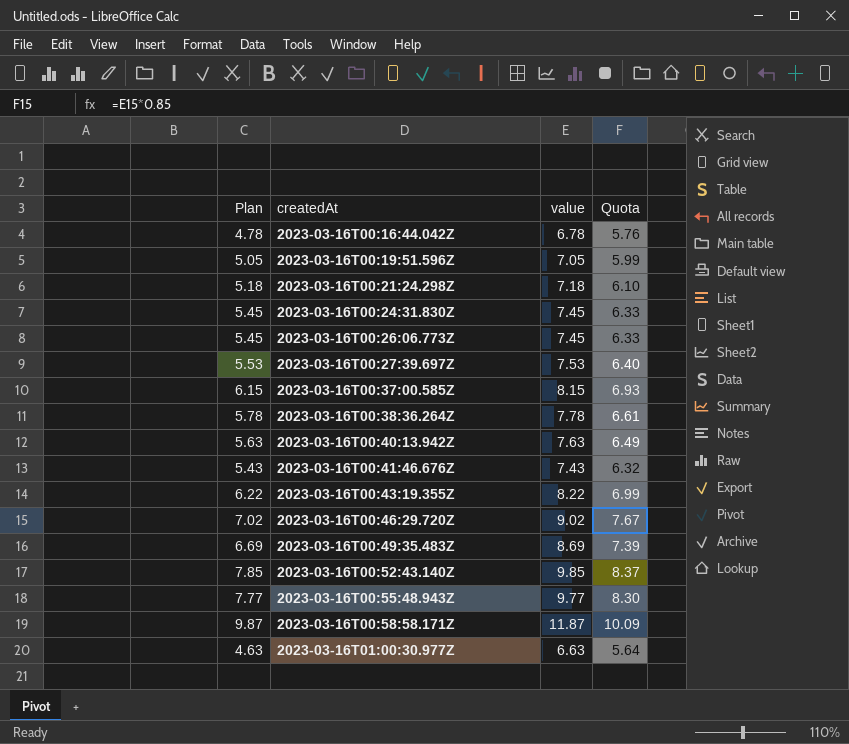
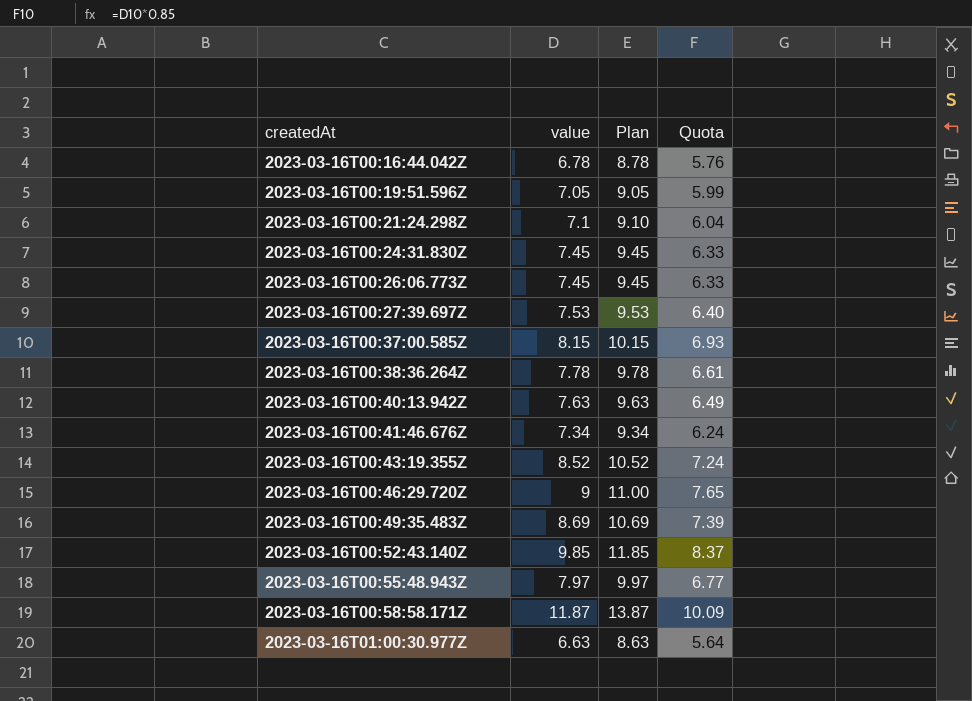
column Plan | formula: [value] - 2 -> [value] + 2
column Plan | position: 1 -> 3
2023-03-16T00:21:24.298Z | value: 7.18 -> 7.1
2023-03-16T00:21:24.298Z | Quota: 6.10 -> 6.04
2023-03-16T00:41:46.676Z | value: 7.43 -> 7.34
2023-03-16T00:41:46.676Z | Quota: 6.32 -> 6.24
2023-03-16T00:43:19.355Z | value: 8.22 -> 8.52
2023-03-16T00:43:19.355Z | Quota: 6.99 -> 7.24
2023-03-16T00:46:29.720Z | value: 9.02 -> 9
2023-03-16T00:46:29.720Z | Quota: 7.67 -> 7.65
2023-03-16T00:55:48.943Z | value: 9.77 -> 7.97
2023-03-16T00:55:48.943Z | Quota: 8.30 -> 6.77

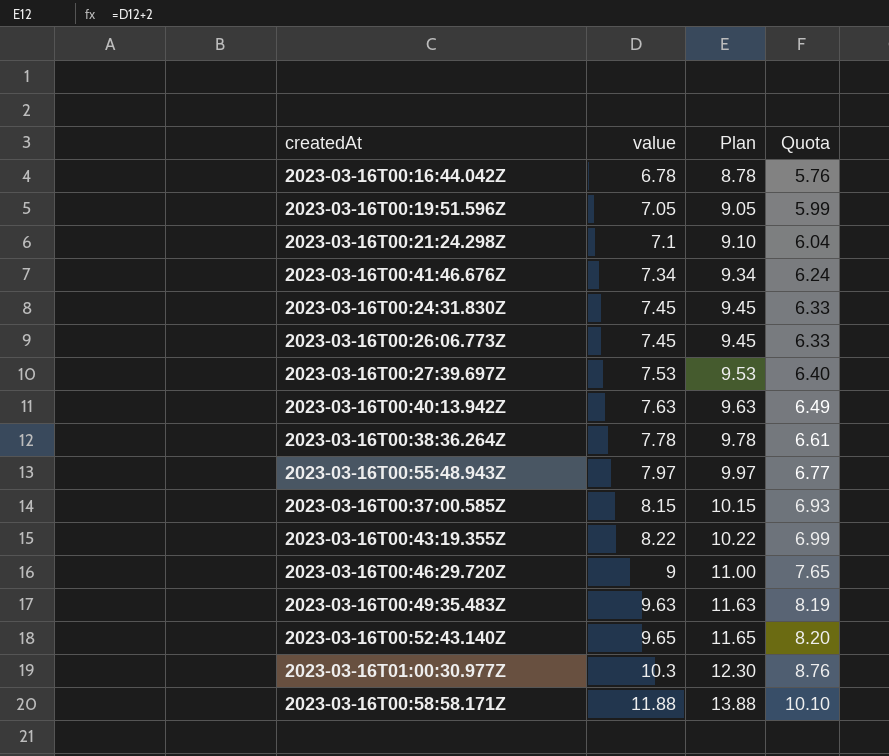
row order: createdAt ascending -> value ascending
2023-03-16T00:43:19.355Z | value: 8.52 -> 8.22
2023-03-16T00:43:19.355Z | Plan: 10.52 -> 10.22
2023-03-16T00:43:19.355Z | Quota: 7.24 -> 6.99
2023-03-16T00:49:35.483Z | value: 8.69 -> 9.63
2023-03-16T00:49:35.483Z | Plan: 10.69 -> 11.63
2023-03-16T00:49:35.483Z | Quota: 7.39 -> 8.19
2023-03-16T00:52:43.140Z | value: 9.85 -> 9.65
2023-03-16T00:52:43.140Z | Plan: 11.85 -> 11.65
2023-03-16T00:52:43.140Z | Quota: 8.37 -> 8.20
2023-03-16T01:00:30.977Z | value: 6.63 -> 10.3
2023-03-16T01:00:30.977Z | Plan: 8.63 -> 12.30
2023-03-16T01:00:30.977Z | Quota: 5.64 -> 8.76
2023-03-16T00:58:58.171Z | value: 11.87 -> 11.88
2023-03-16T00:58:58.171Z | Plan: 13.87 -> 13.88
2023-03-16T00:58:58.171Z | Quota: 10.09 -> 10.10

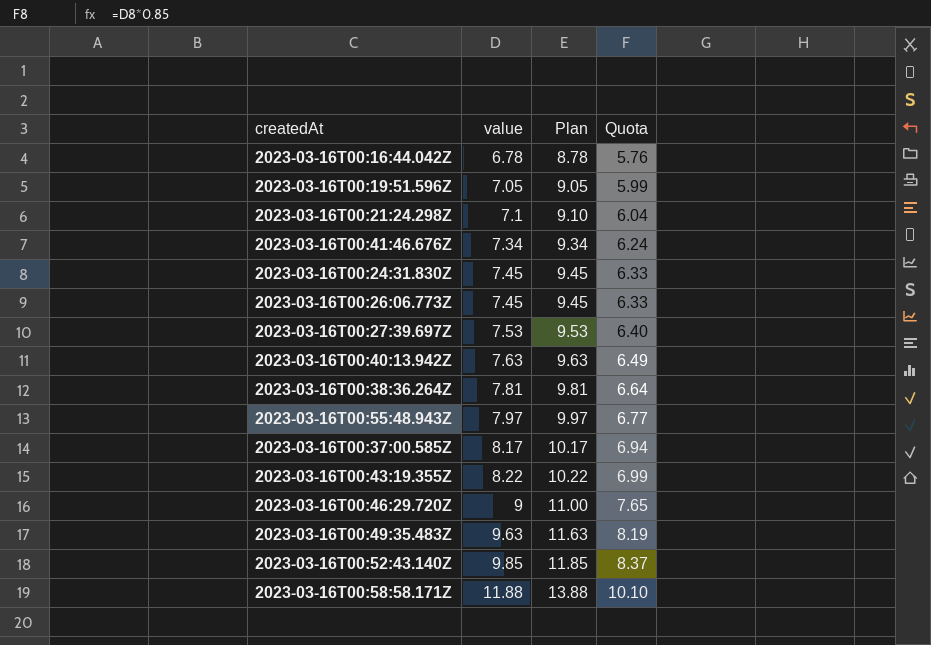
row 2023-03-16T01:00:30.977Z: 10.3 | 12.30 | 8.76 -> none
2023-03-16T00:38:36.264Z | value: 7.78 -> 7.81
2023-03-16T00:38:36.264Z | Plan: 9.78 -> 9.81
2023-03-16T00:38:36.264Z | Quota: 6.61 -> 6.64
2023-03-16T00:37:00.585Z | value: 8.15 -> 8.17
2023-03-16T00:37:00.585Z | Plan: 10.15 -> 10.17
2023-03-16T00:37:00.585Z | Quota: 6.93 -> 6.94
2023-03-16T00:52:43.140Z | value: 9.65 -> 9.85
2023-03-16T00:52:43.140Z | Plan: 11.65 -> 11.85
2023-03-16T00:52:43.140Z | Quota: 8.20 -> 8.37

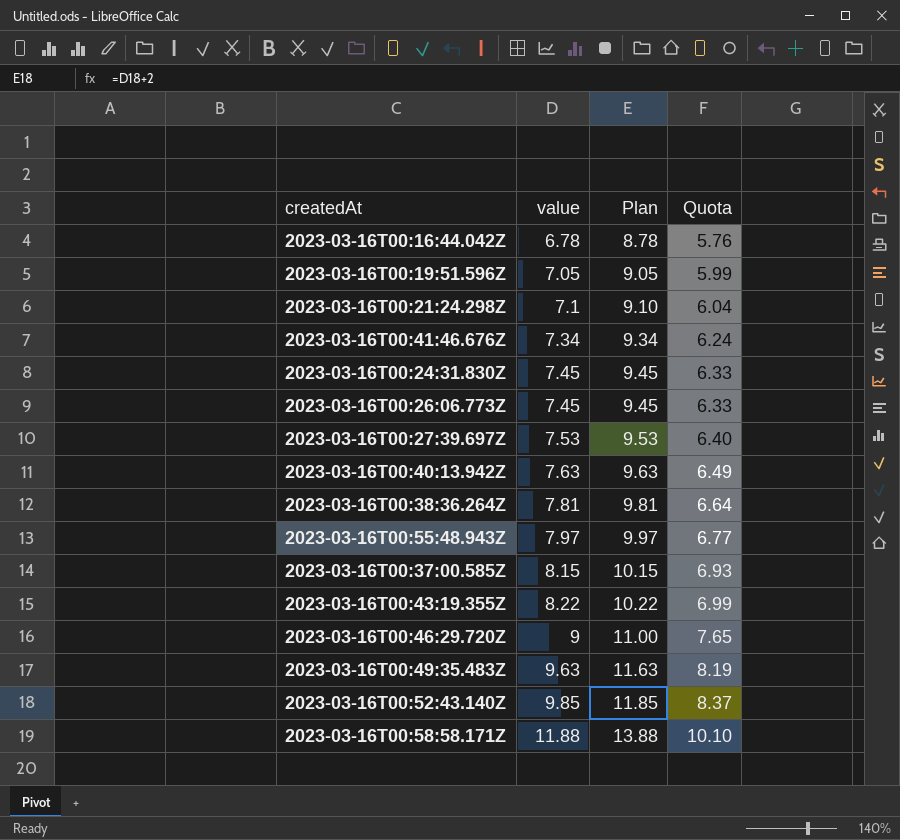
2023-03-16T00:37:00.585Z | value: 8.17 -> 8.15
2023-03-16T00:37:00.585Z | Plan: 10.17 -> 10.15
2023-03-16T00:37:00.585Z | Quota: 6.94 -> 6.93

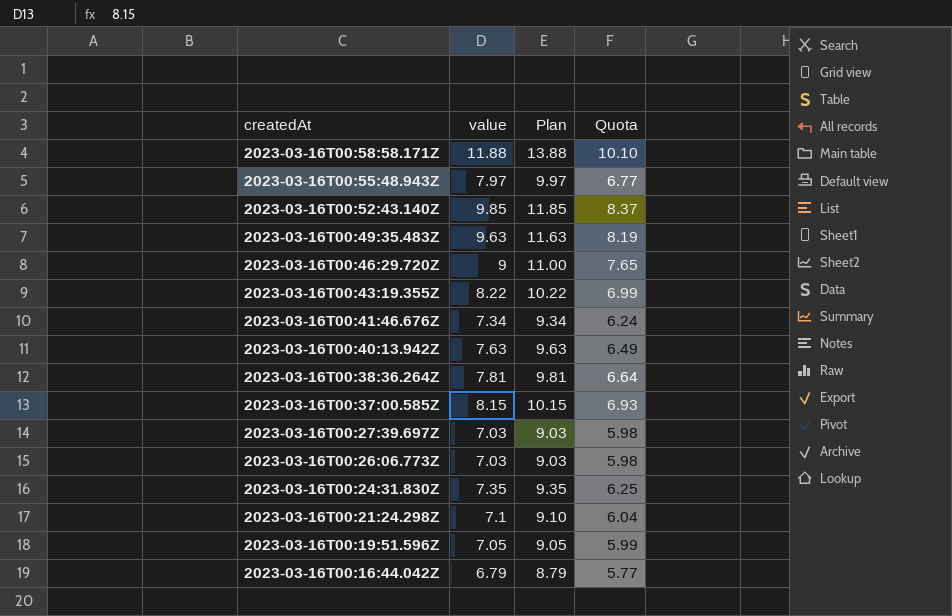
row order: value ascending -> createdAt descending
2023-03-16T00:27:39.697Z | value: 7.53 -> 7.03
2023-03-16T00:27:39.697Z | Plan: 9.53 -> 9.03
2023-03-16T00:27:39.697Z | Quota: 6.40 -> 5.98
2023-03-16T00:26:06.773Z | value: 7.45 -> 7.03
2023-03-16T00:26:06.773Z | Plan: 9.45 -> 9.03
2023-03-16T00:26:06.773Z | Quota: 6.33 -> 5.98
2023-03-16T00:24:31.830Z | value: 7.45 -> 7.35
2023-03-16T00:24:31.830Z | Plan: 9.45 -> 9.35
2023-03-16T00:24:31.830Z | Quota: 6.33 -> 6.25
2023-03-16T00:16:44.042Z | value: 6.78 -> 6.79
2023-03-16T00:16:44.042Z | Plan: 8.78 -> 8.79
2023-03-16T00:16:44.042Z | Quota: 5.76 -> 5.77

